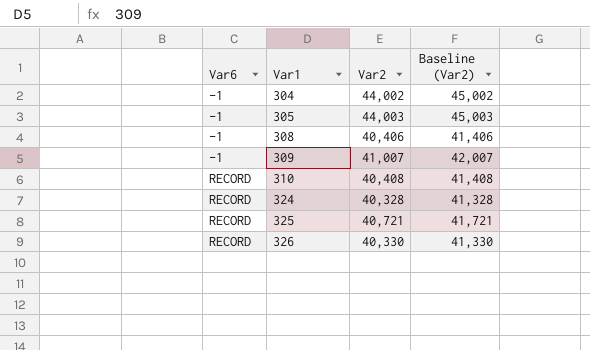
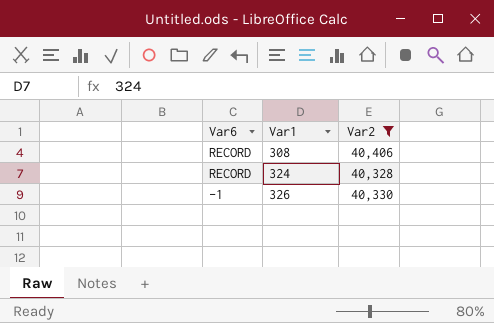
filter: none -> Var2 <= 40,406
column Baseline (Var2) | formula: [Var2] + 1000 -> none
308 | Var6: -1 -> RECORD
326 | Var6: RECORD -> -1

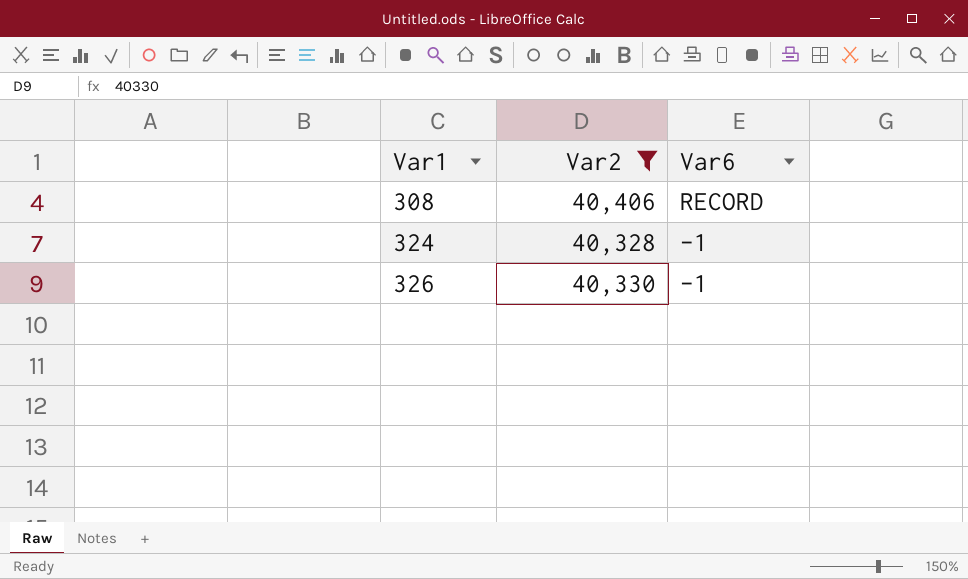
column Var6 | position: 1 -> 3
324 | Var6: RECORD -> -1

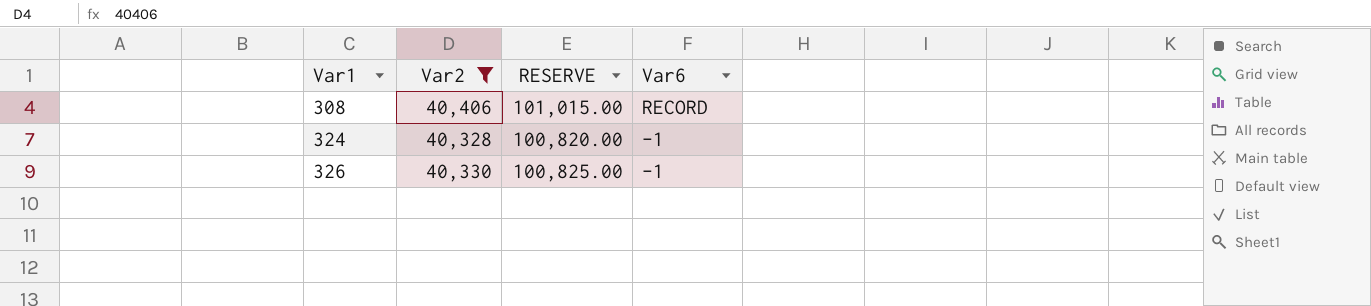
column RESERVE | formula: none -> [Var2] * 2.5

